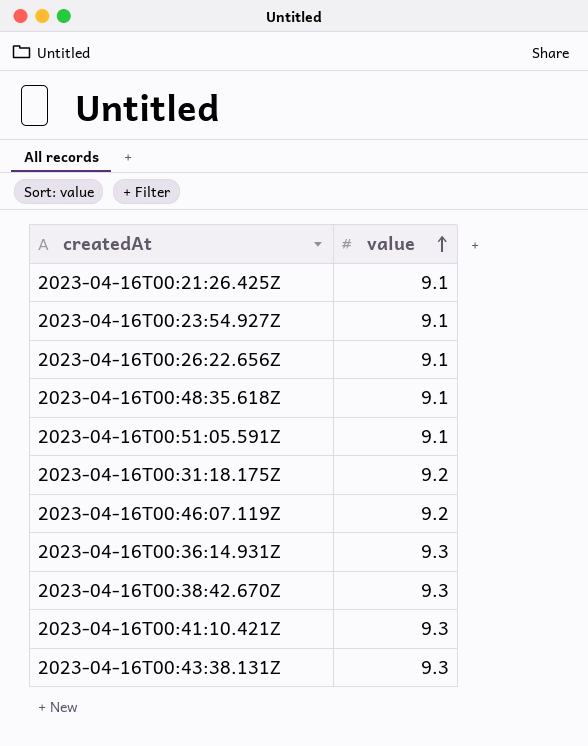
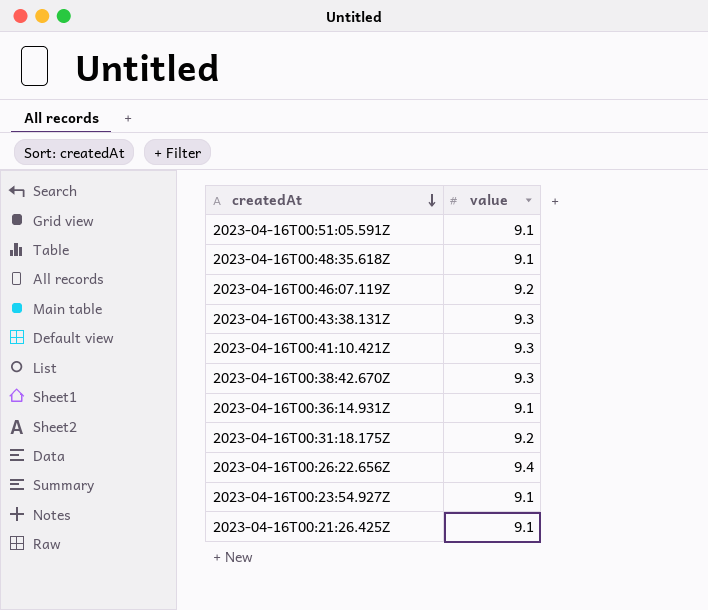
row order: value ascending -> createdAt descending
2023-04-16T00:36:14.931Z | value: 9.3 -> 9.1
2023-04-16T00:26:22.656Z | value: 9.1 -> 9.4

